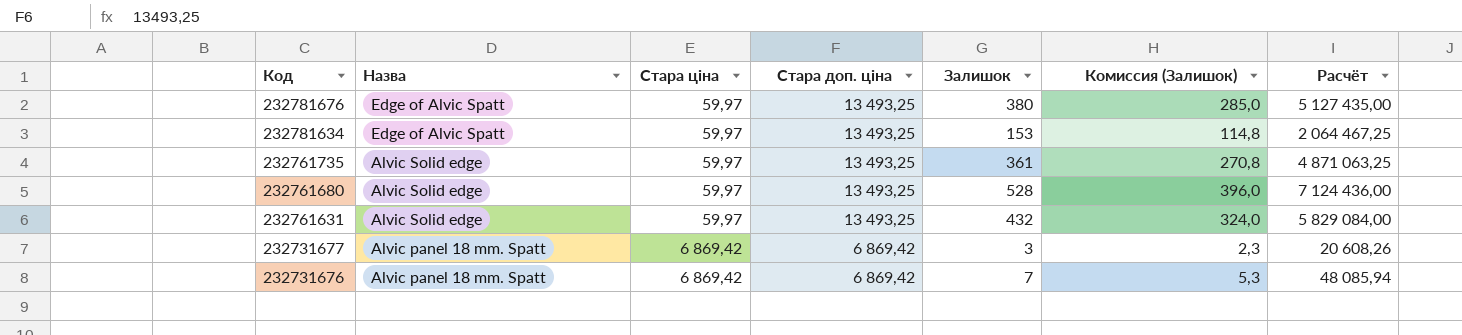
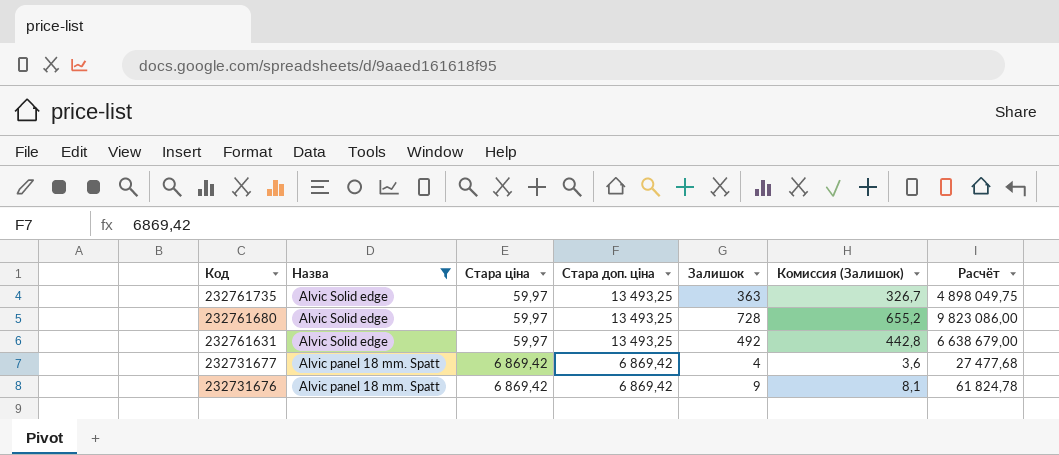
filter: none -> Назва != Edge of Alvic Spatt
column Комиссия (Залишок) | formula: [Залишок] * 0,75 -> [Залишок] * 0,9
232761735 | Залишок: 361 -> 363
232761735 | Расчёт: 4 871 063,25 -> 4 898 049,75
232761680 | Залишок: 528 -> 728
232761680 | Расчёт: 7 124 436,00 -> 9 823 086,00
232761631 | Залишок: 432 -> 492
232761631 | Расчёт: 5 829 084,00 -> 6 638 679,00
232731677 | Залишок: 3 -> 4
232731677 | Расчёт: 20 608,26 -> 27 477,68
232731676 | Залишок: 7 -> 9
232731676 | Расчёт: 48 085,94 -> 61 824,78

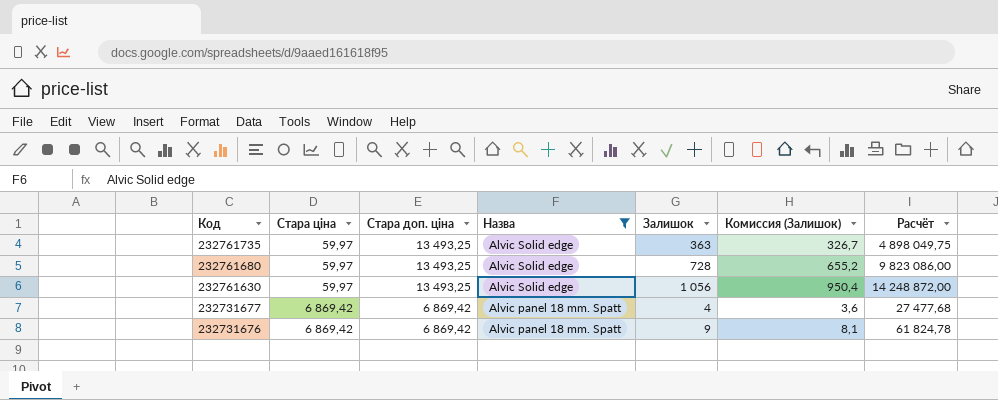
column Назва | position: 2 -> 4
row 232761631: Alvic Solid edge | 59,97 | 13 493,25 | 492 | 442,8 | 6 638 679,00 -> none
row 232761630: none -> 59,97 | 13 493,25 | Alvic Solid edge | 1 056 | 950,4 | 14 248 872,00

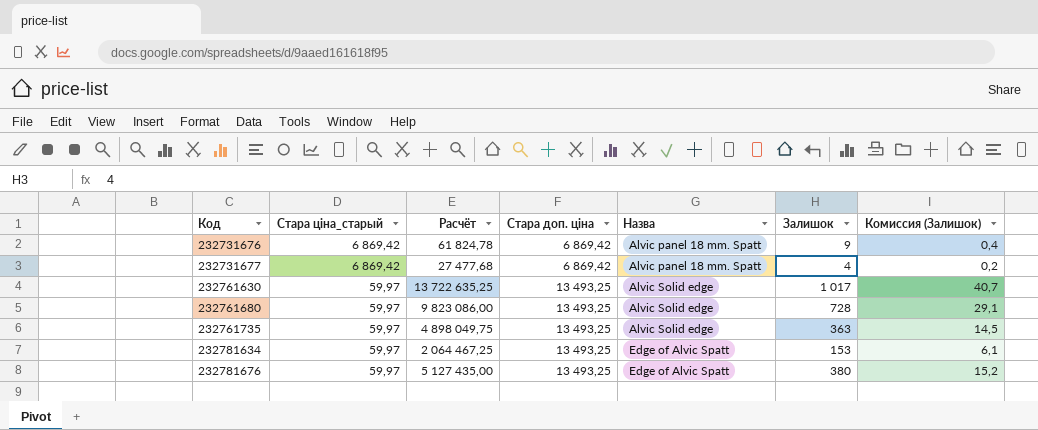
filter: Назва != Edge of Alvic Spatt -> none
row order: Код descending -> Код ascending
column name: Стара ціна -> Стара ціна_старый
column Расчёт | position: 7 -> 3
column Комиссия (Залишок) | formula: [Залишок] * 0,9 -> [Залишок] * 0,04
232761630 | Расчёт: 14 248 872,00 -> 13 722 635,25
232761630 | Залишок: 1 056 -> 1 017

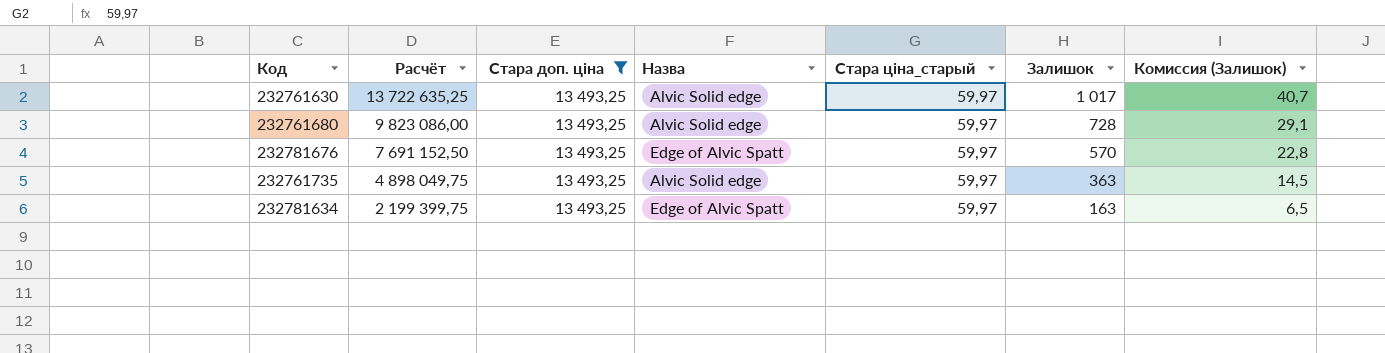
filter: none -> Стара доп. ціна = 13 493,25
row order: Код ascending -> Расчёт descending
column Стара ціна_старый | position: 2 -> 5
232781676 | Расчёт: 5 127 435,00 -> 7 691 152,50
232781676 | Залишок: 380 -> 570
232781676 | Комиссия (Залишок): 15,2 -> 22,8
232781634 | Расчёт: 2 064 467,25 -> 2 199 399,75
232781634 | Залишок: 153 -> 163
232781634 | Комиссия (Залишок): 6,1 -> 6,5

